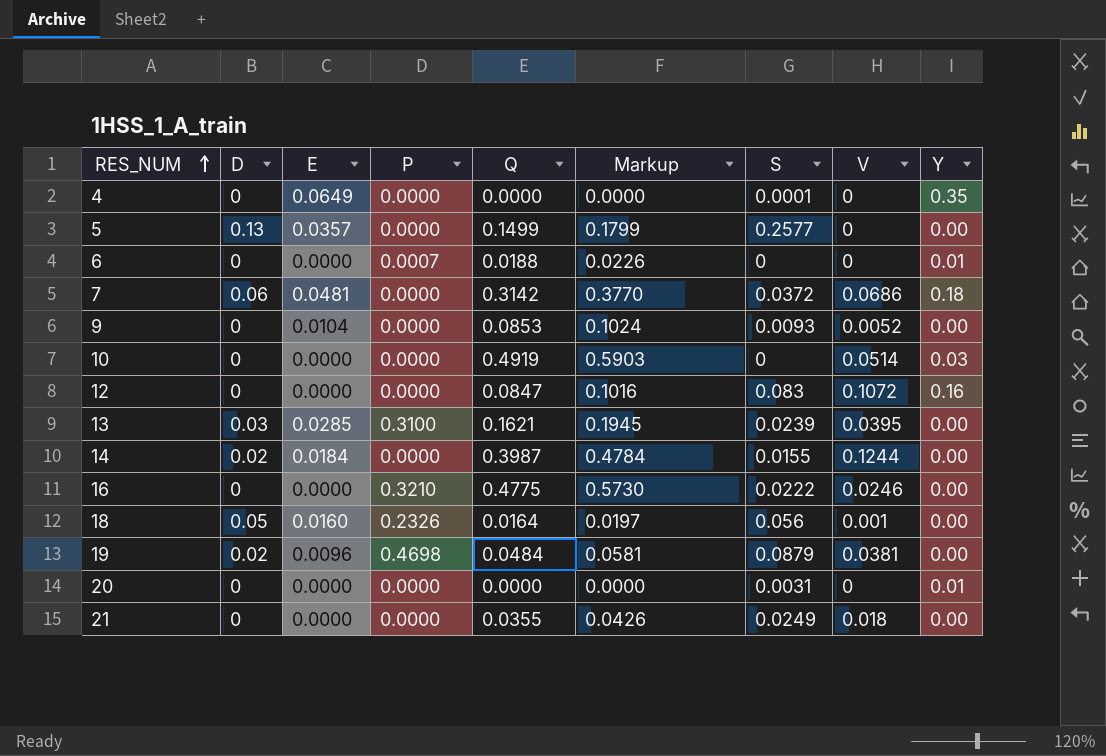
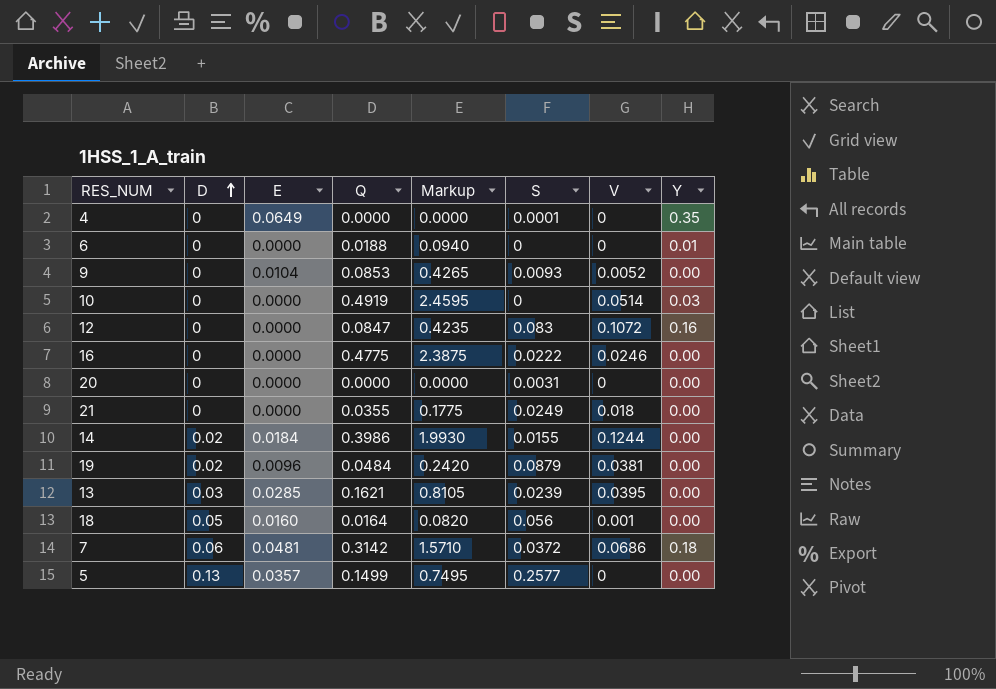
row order: RES_NUM ascending -> D ascending
column P | position: 4 -> none
column Markup | formula: [Q] * 1.2 -> [Q] * 5
20 | Y: 0.01 -> 0.00
14 | Q: 0.3987 -> 0.3986

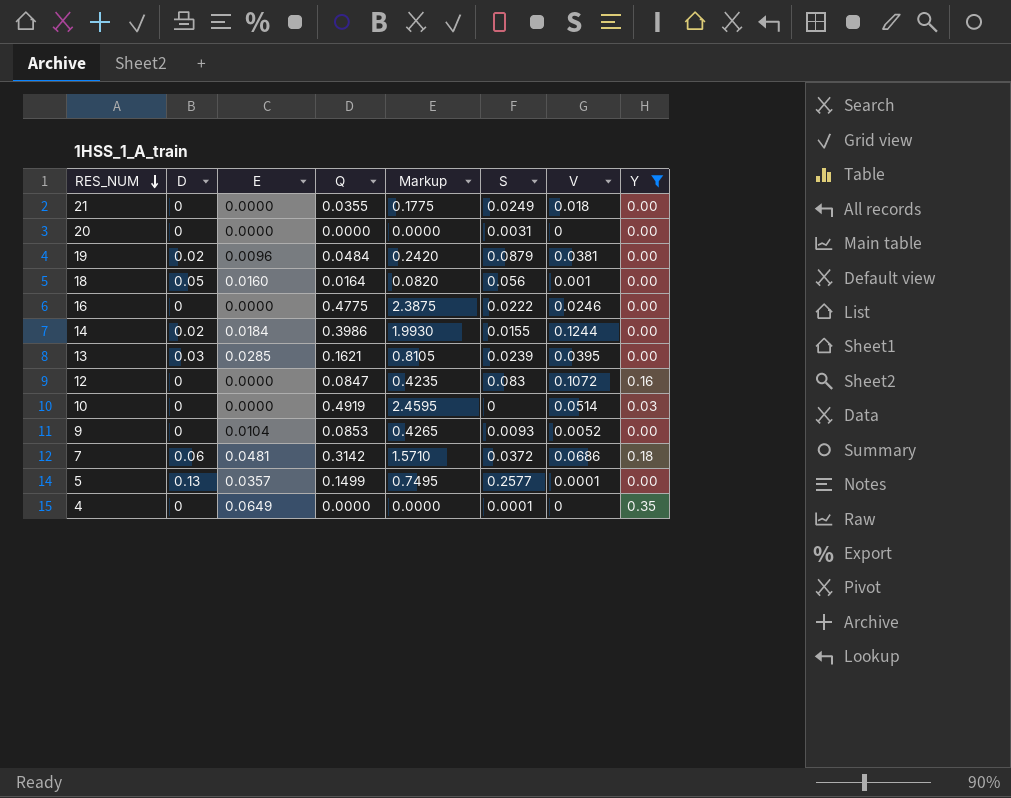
filter: none -> Y != 0.01
row order: D ascending -> RES_NUM descending
5 | V: 0 -> 0.0001

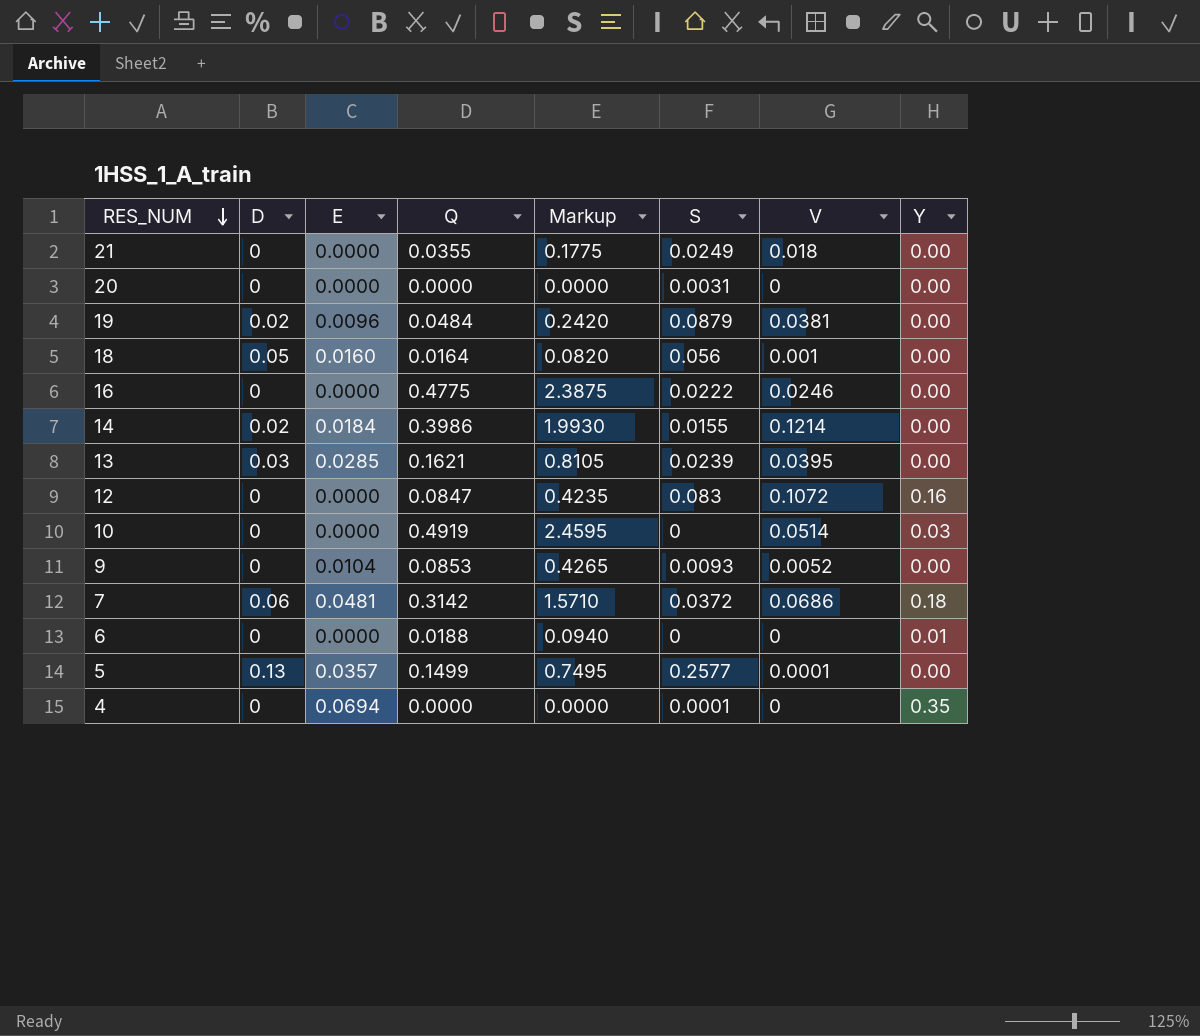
filter: Y != 0.01 -> none
14 | V: 0.1244 -> 0.1214
4 | E: 0.0649 -> 0.0694

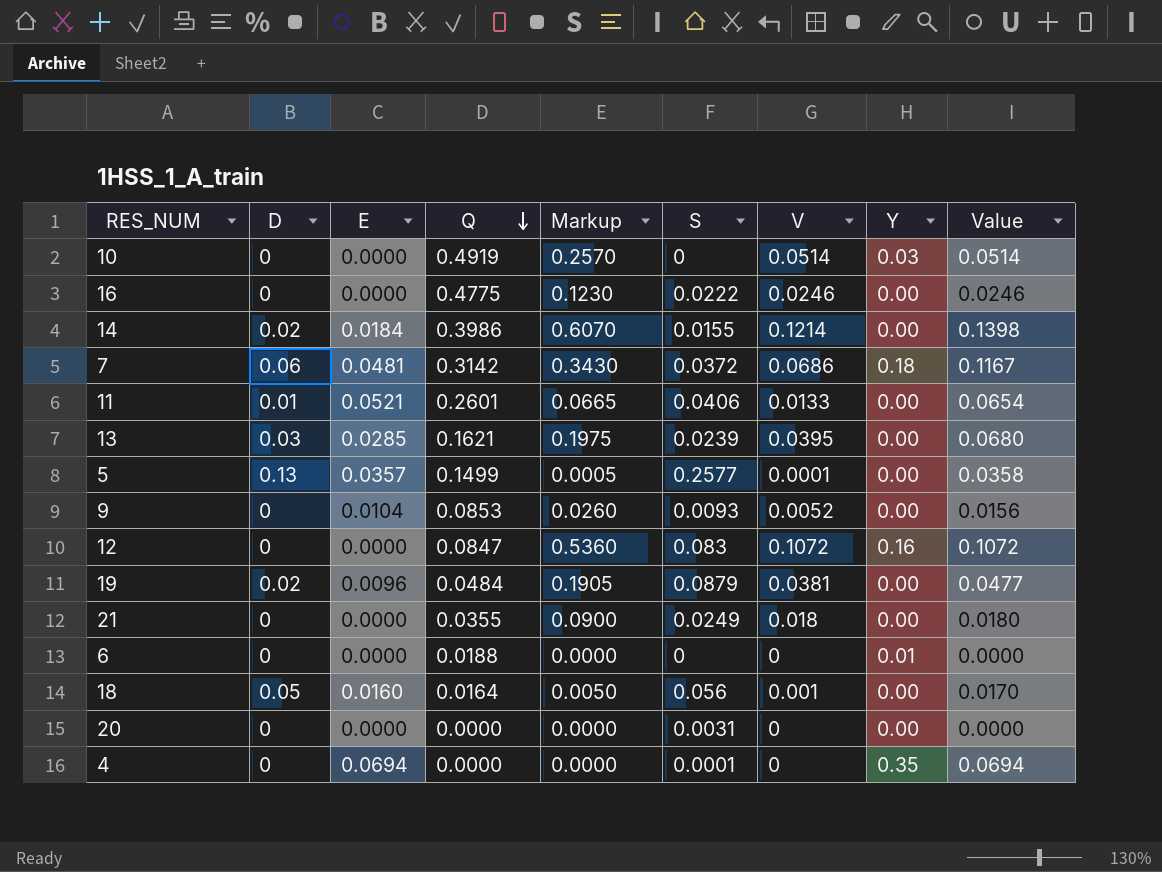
row order: RES_NUM descending -> Q descending
column Markup | formula: [Q] * 5 -> [V] * 5
column Value | formula: none -> [E] + [V]
row 11: none -> 0.01 | 0.0521 | 0.2601 | 0.0665 | 0.0406 | 0.0133 | 0.00 | 0.0654

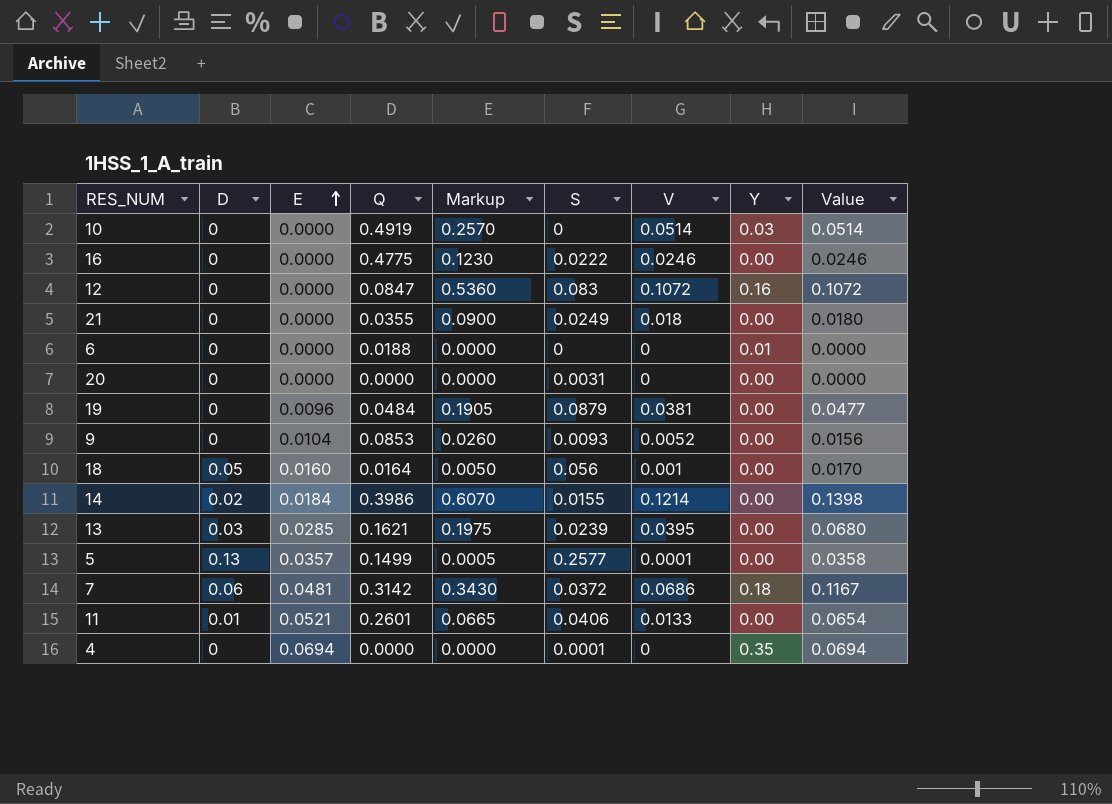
row order: Q descending -> E ascending
19 | D: 0.02 -> 0

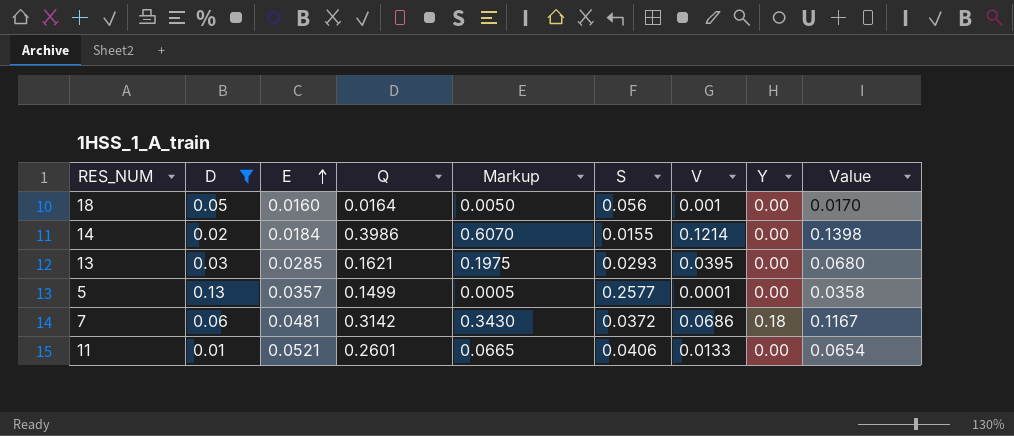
filter: none -> D != 0
13 | S: 0.0239 -> 0.0293

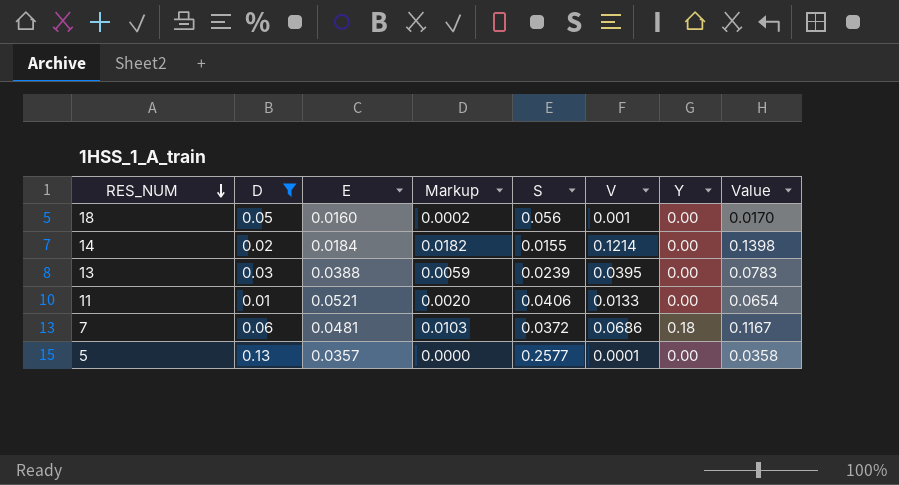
row order: E ascending -> RES_NUM descending
column Q | position: 4 -> none
column Markup | formula: [V] * 5 -> [V] * 0.15
13 | E: 0.0285 -> 0.0388
13 | S: 0.0293 -> 0.0239
13 | Value: 0.0680 -> 0.0783

